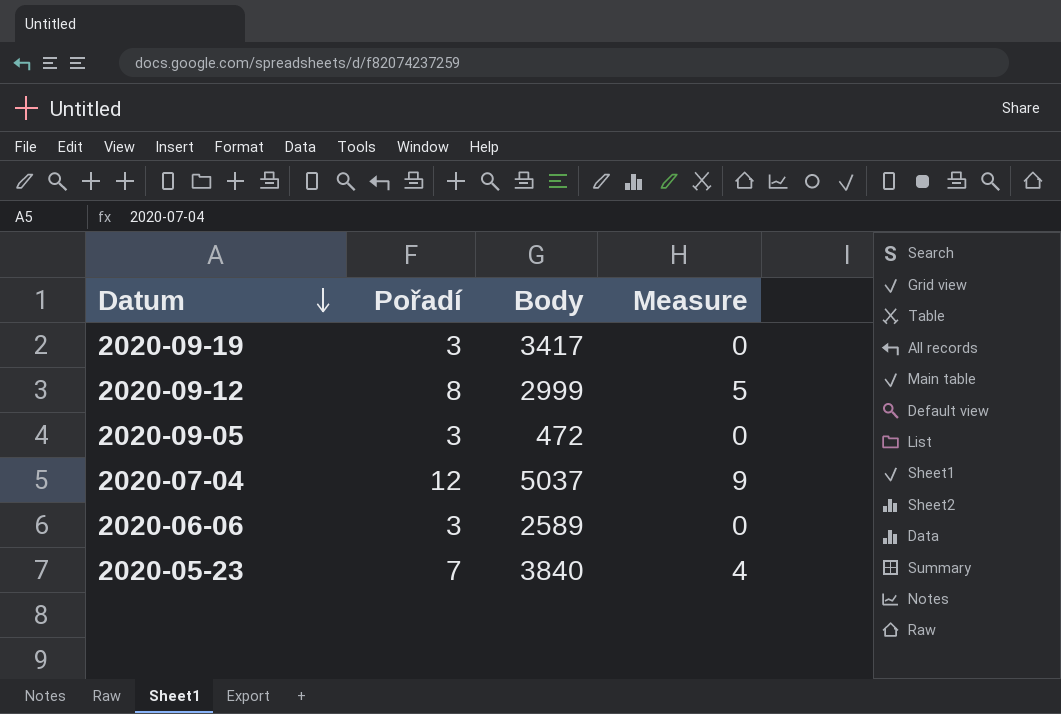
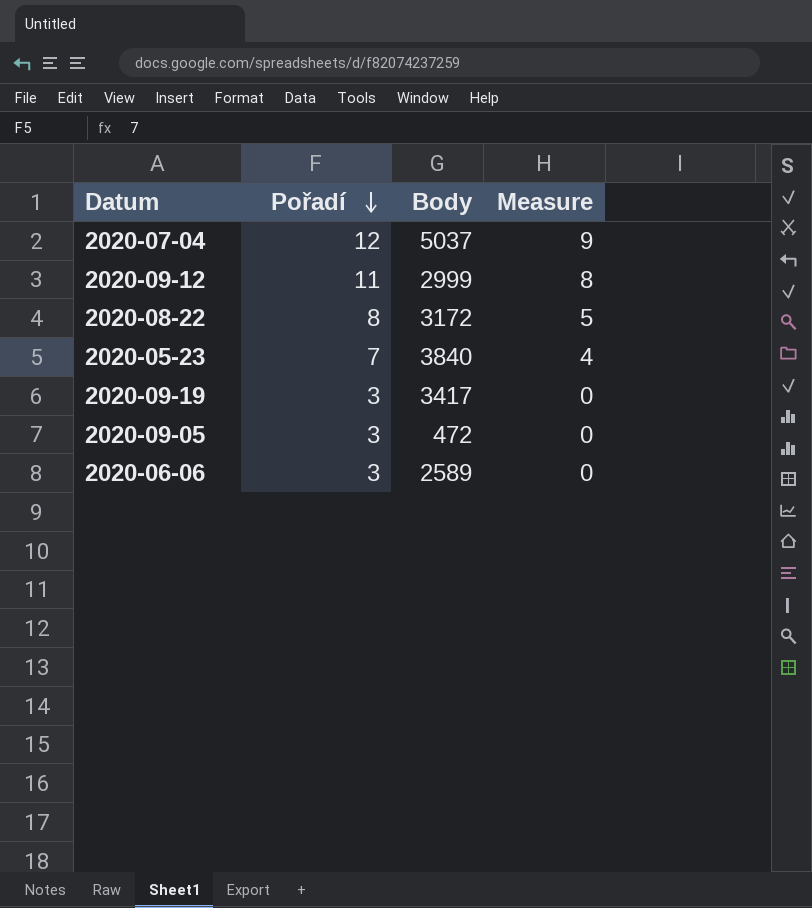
row order: Datum descending -> Pořadí descending
2020-09-12 | Pořadí: 8 -> 11
2020-09-12 | Measure: 5 -> 8
row 2020-08-22: none -> 8 | 3172 | 5

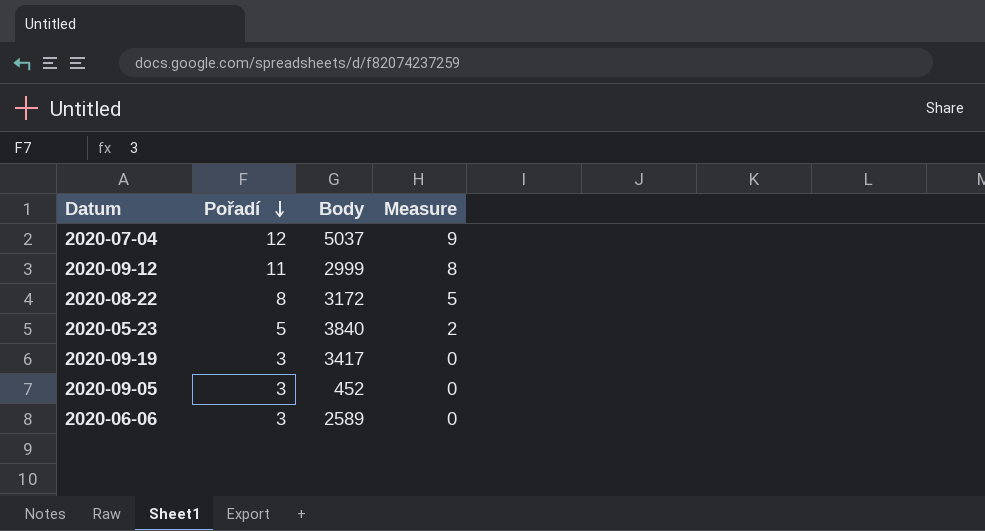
2020-05-23 | Pořadí: 7 -> 5
2020-05-23 | Measure: 4 -> 2
2020-09-05 | Body: 472 -> 452

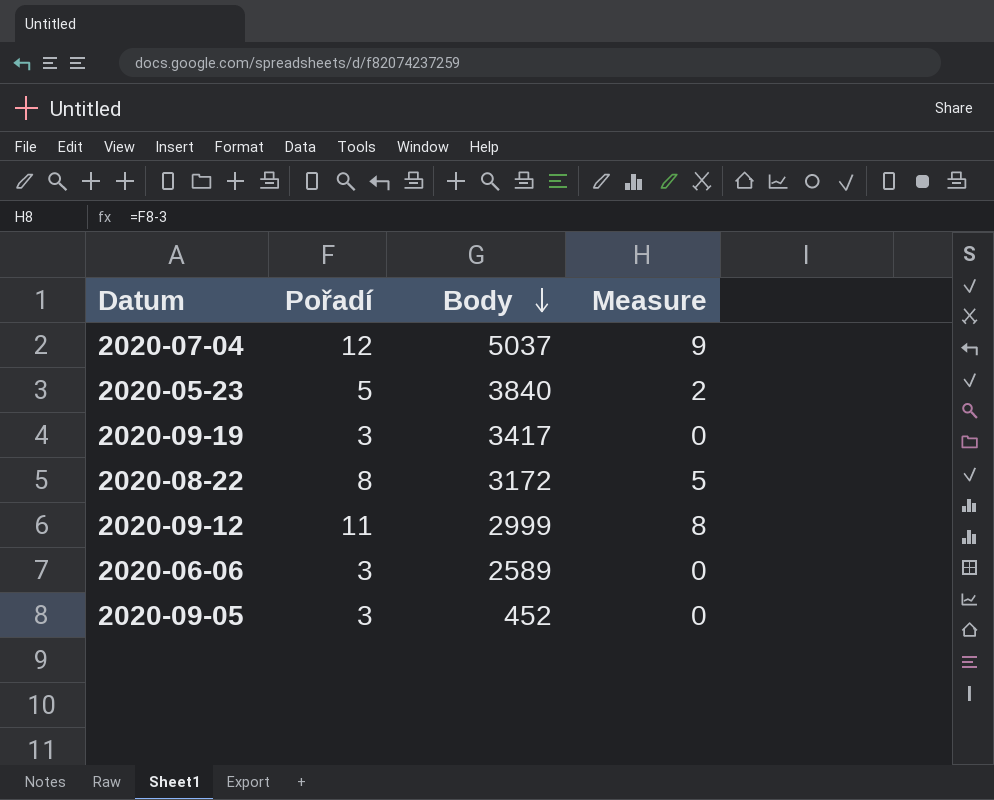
row order: Pořadí descending -> Body descending

